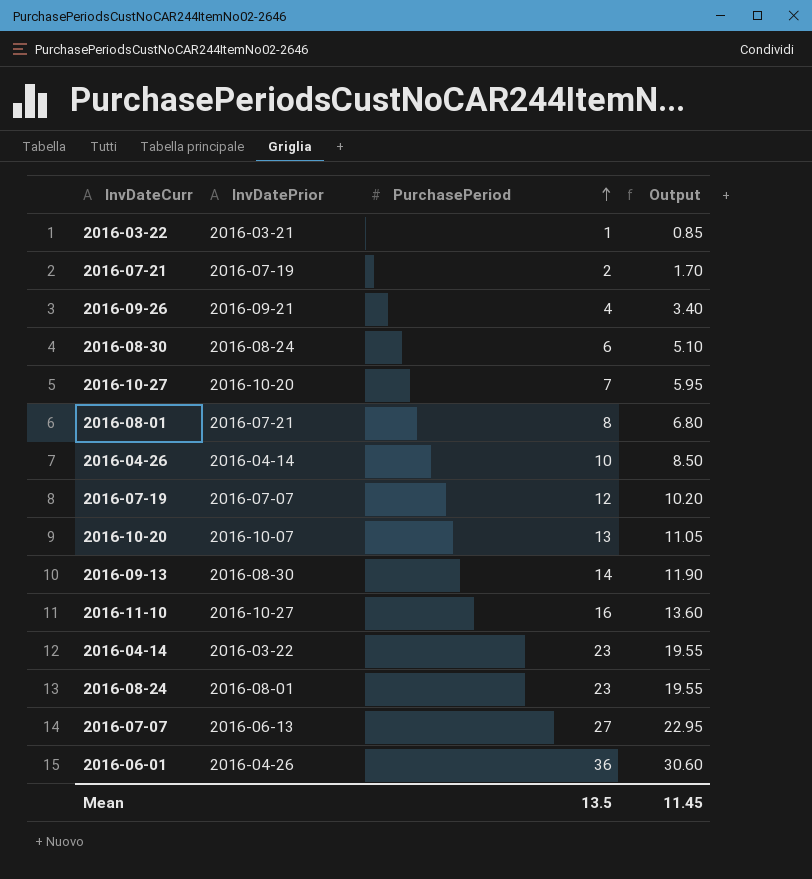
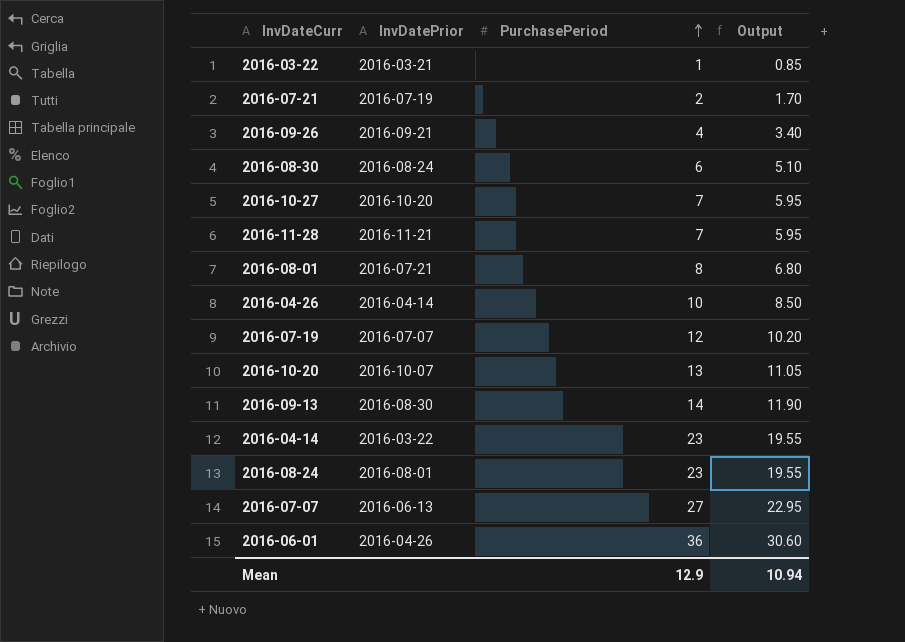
row 2016-11-10: 2016-10-27 | 16 | 13.60 -> none
row 2016-11-28: none -> 2016-11-21 | 7 | 5.95
Mean | PurchasePeriod: 13.5 -> 12.9
Mean | Output: 11.45 -> 10.94

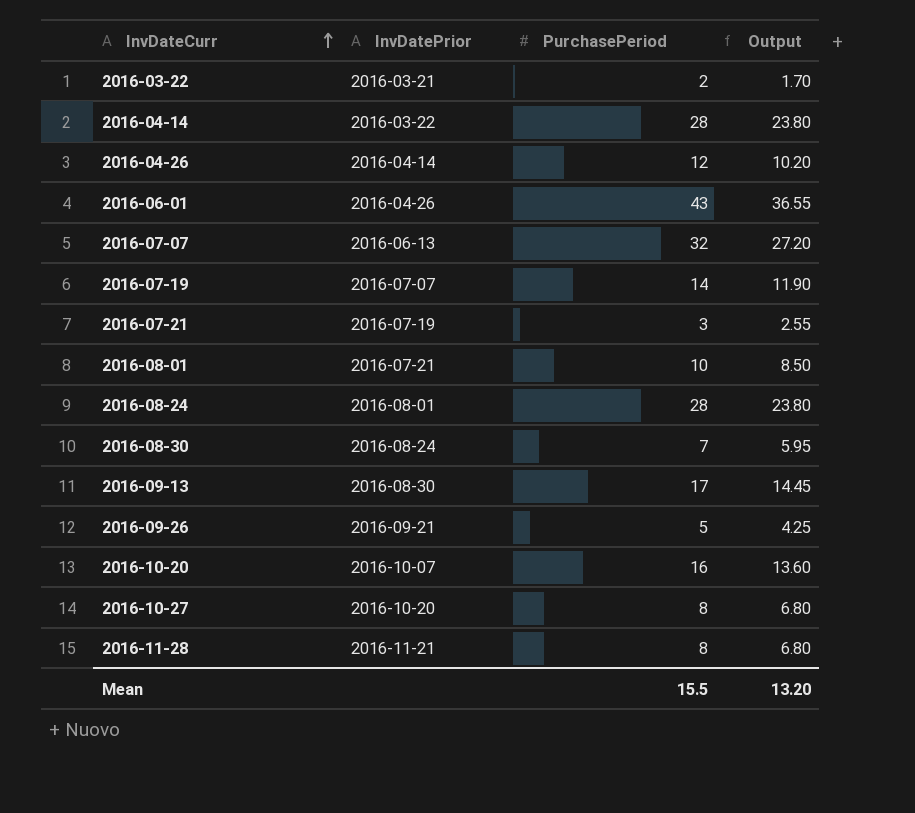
row order: PurchasePeriod ascending -> InvDateCurr ascending
2016-03-22 | PurchasePeriod: 1 -> 2
2016-03-22 | Output: 0.85 -> 1.70
2016-04-14 | PurchasePeriod: 23 -> 28
2016-04-14 | Output: 19.55 -> 23.80
2016-04-26 | PurchasePeriod: 10 -> 12
2016-04-26 | Output: 8.50 -> 10.20
2016-06-01 | PurchasePeriod: 36 -> 43
2016-06-01 | Output: 30.60 -> 36.55
2016-07-07 | PurchasePeriod: 27 -> 32
2016-07-07 | Output: 22.95 -> 27.20
2016-07-19 | PurchasePeriod: 12 -> 14
2016-07-19 | Output: 10.20 -> 11.90
2016-07-21 | PurchasePeriod: 2 -> 3
2016-07-21 | Output: 1.70 -> 2.55
2016-08-01 | PurchasePeriod: 8 -> 10
2016-08-01 | Output: 6.80 -> 8.50
2016-08-24 | PurchasePeriod: 23 -> 28
2016-08-24 | Output: 19.55 -> 23.80
2016-08-30 | PurchasePeriod: 6 -> 7
2016-08-30 | Output: 5.10 -> 5.95
2016-09-13 | PurchasePeriod: 14 -> 17
2016-09-13 | Output: 11.90 -> 14.45
2016-09-26 | PurchasePeriod: 4 -> 5
2016-09-26 | Output: 3.40 -> 4.25
2016-10-20 | PurchasePeriod: 13 -> 16
2016-10-20 | Output: 11.05 -> 13.60
2016-10-27 | PurchasePeriod: 7 -> 8
2016-10-27 | Output: 5.95 -> 6.80
2016-11-28 | PurchasePeriod: 7 -> 8
2016-11-28 | Output: 5.95 -> 6.80
Mean | PurchasePeriod: 12.9 -> 15.5
Mean | Output: 10.94 -> 13.20

